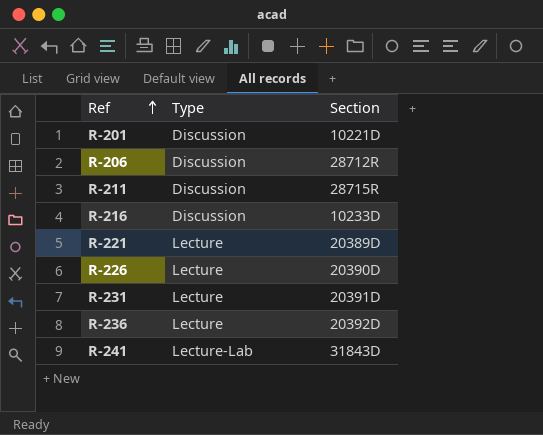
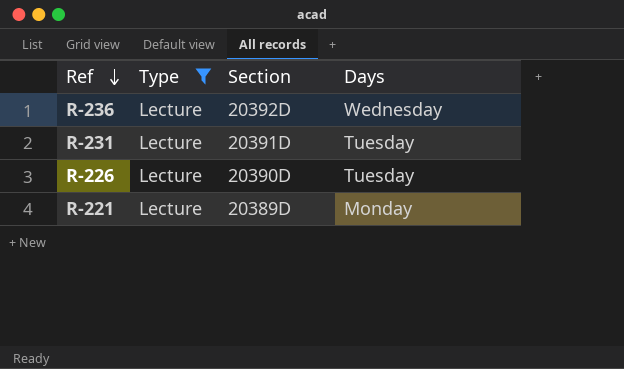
filter: none -> Type = Lecture
row order: Ref ascending -> Ref descending
column Days | position: none -> 4

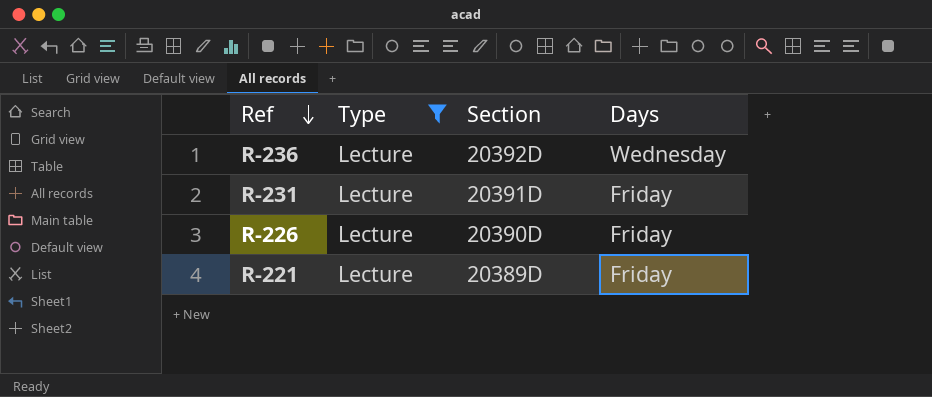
R-231 | Days: Tuesday -> Friday
R-226 | Days: Tuesday -> Friday
R-221 | Days: Monday -> Friday

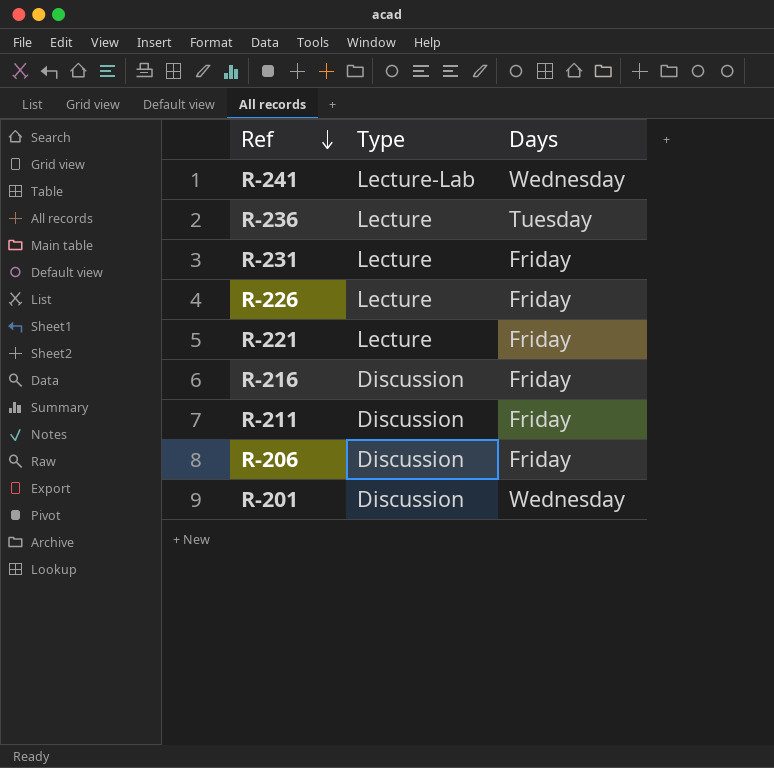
filter: Type = Lecture -> none
column Section | position: 3 -> none
R-236 | Days: Wednesday -> Tuesday

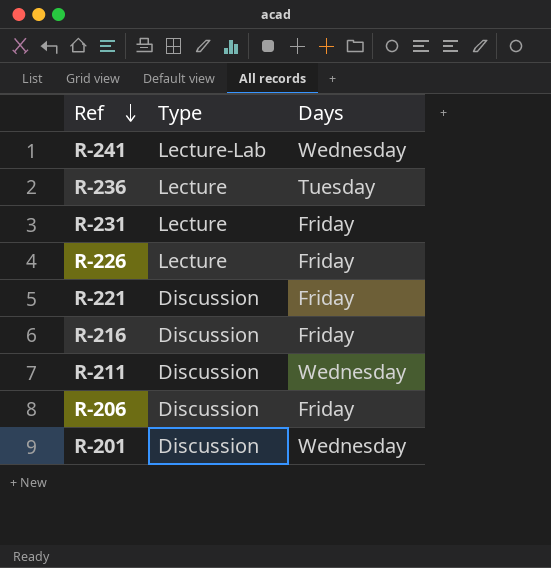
R-221 | Type: Lecture -> Discussion
R-211 | Days: Friday -> Wednesday

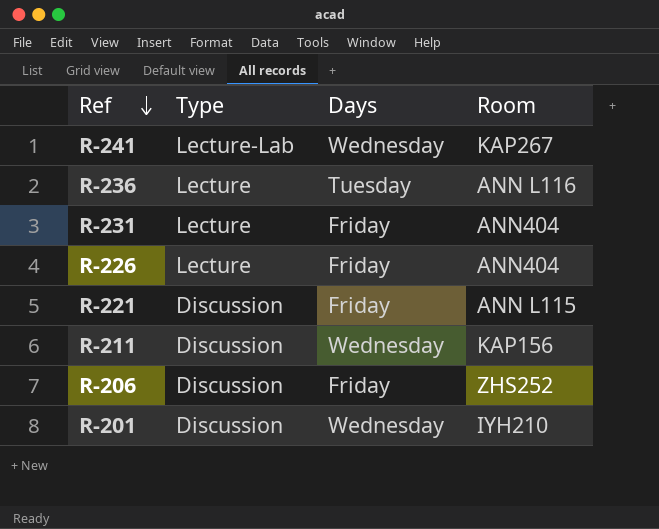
column Room | position: none -> 4
row R-216: Discussion | Friday -> none

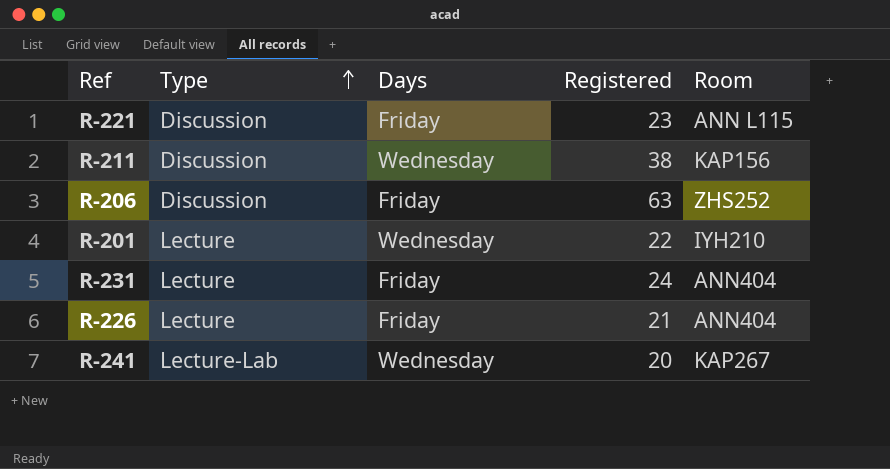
row order: Ref descending -> Type ascending
column Registered | position: none -> 4
row R-236: Lecture | Tuesday | ANN L116 -> none
R-201 | Type: Discussion -> Lecture

